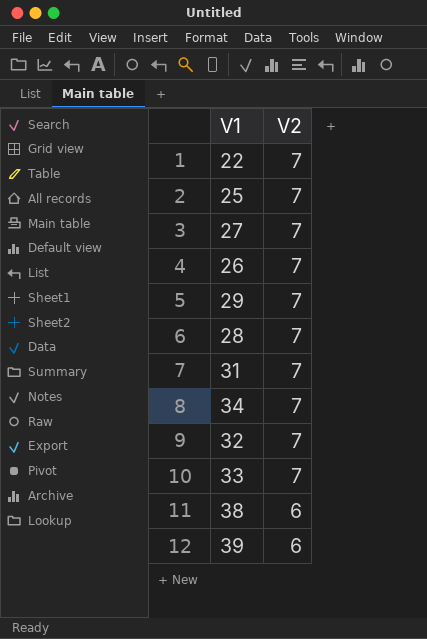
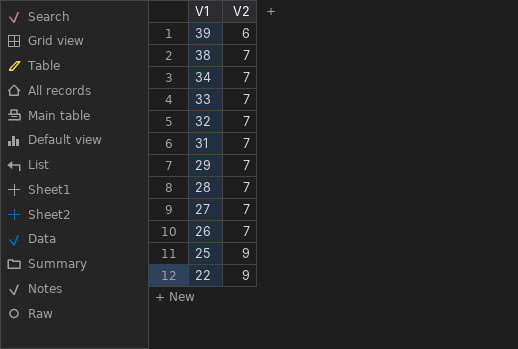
row order: V2 descending -> V1 descending
38 | V2: 6 -> 7
25 | V2: 7 -> 9
22 | V2: 7 -> 9

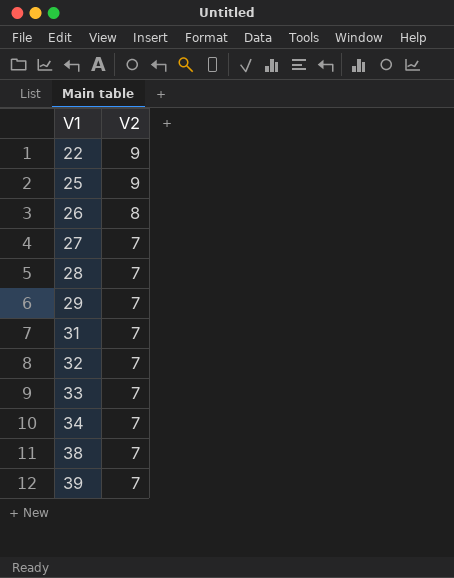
row order: V1 descending -> V1 ascending
26 | V2: 7 -> 8
39 | V2: 6 -> 7

